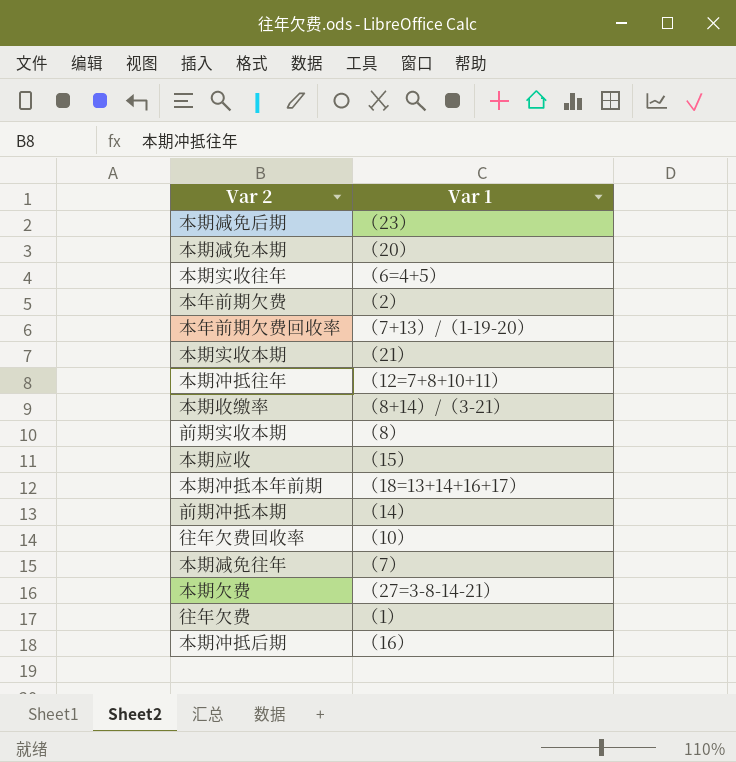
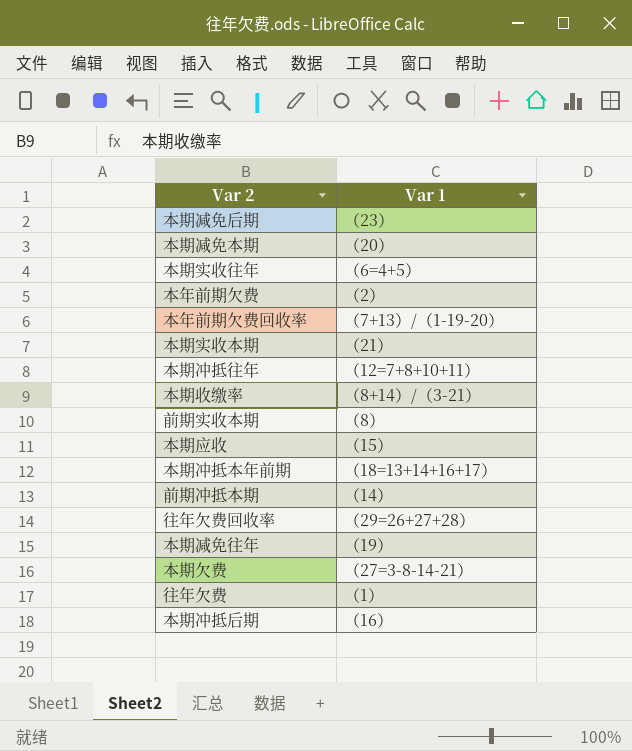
往年欠费回收率 | Var 1: （10） -> （29=26+27+28）
本期减免往年 | Var 1: （7） -> （19）

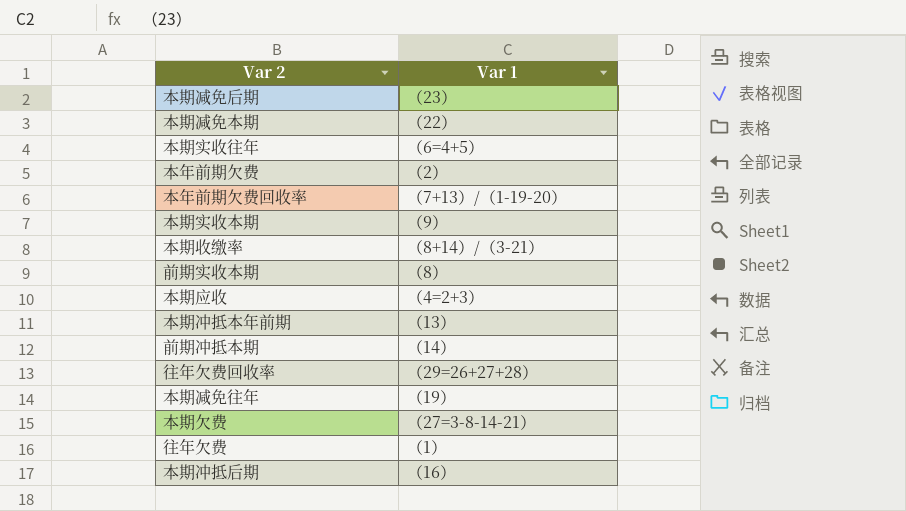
row 本期冲抵往年: （12=7+8+10+11） -> none
本期减免本期 | Var 1: （20） -> （22）
本期实收本期 | Var 1: （21） -> （9）
本期应收 | Var 1: （15） -> （4=2+3）
本期冲抵本年前期 | Var 1: （18=13+14+16+17） -> （13）

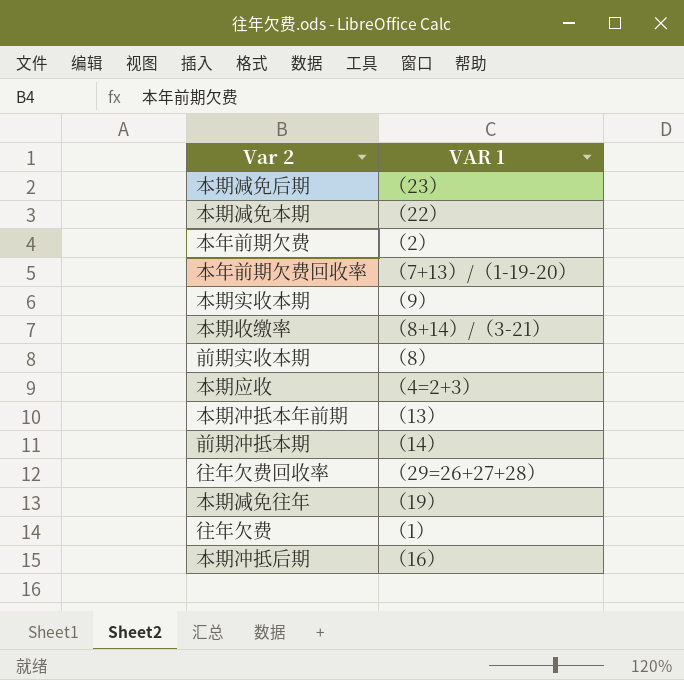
column name: Var 1 -> VAR 1
row 本期实收往年: （6=4+5） -> none
row 本期欠费: （27=3-8-14-21） -> none

